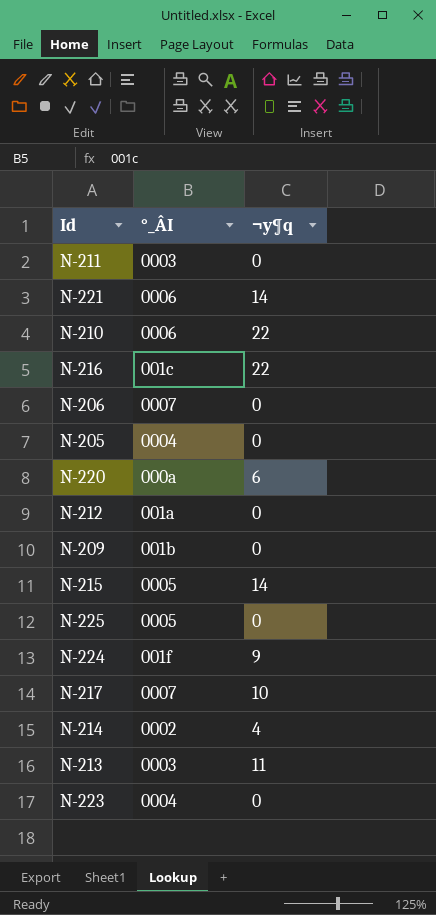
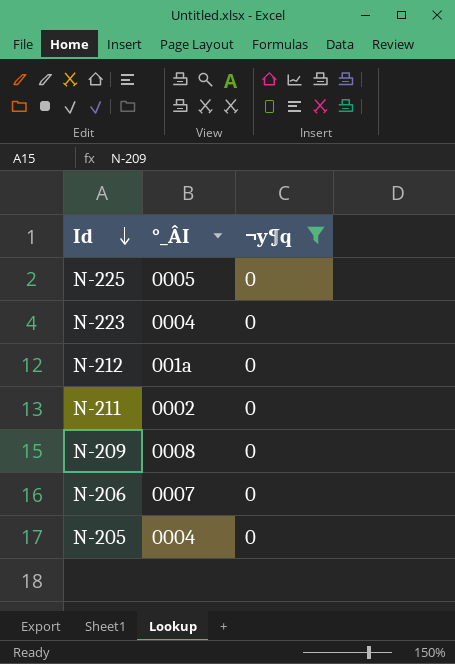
filter: none -> ¬y¶q = 0
row order: none -> Id descending
N-211 | °_ÂI: 0003 -> 0002
N-209 | °_ÂI: 001b -> 0008

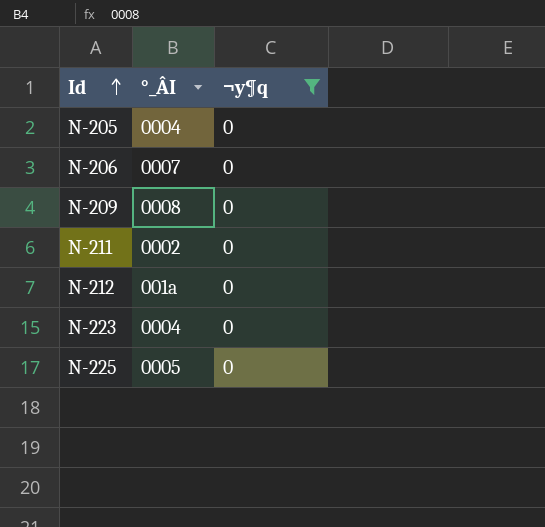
row order: Id descending -> Id ascending

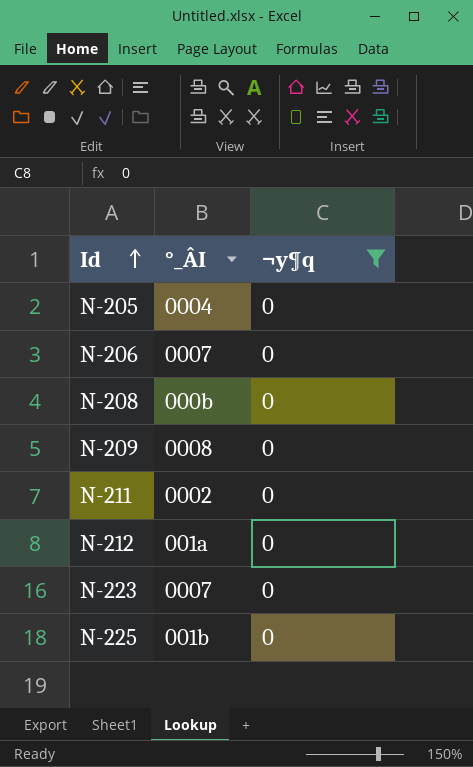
row N-208: none -> 000b | 0
N-223 | °_ÂI: 0004 -> 0007
N-225 | °_ÂI: 0005 -> 001b

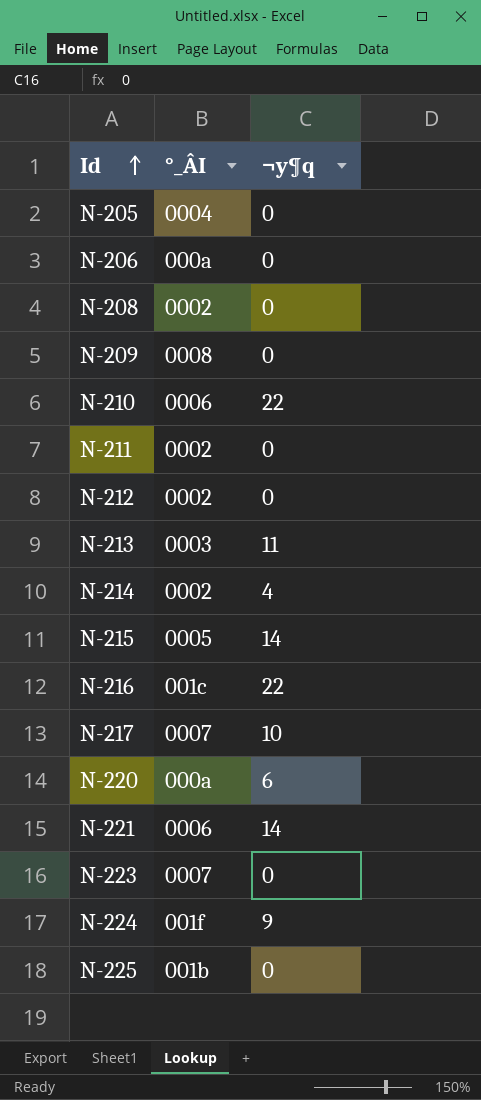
filter: ¬y¶q = 0 -> none
N-206 | °_ÂI: 0007 -> 000a
N-208 | °_ÂI: 000b -> 0002
N-212 | °_ÂI: 001a -> 0002

